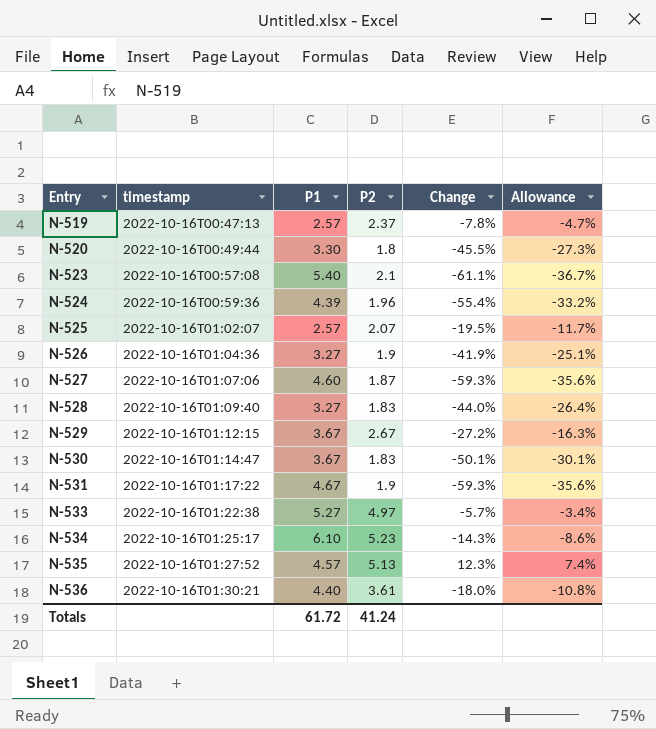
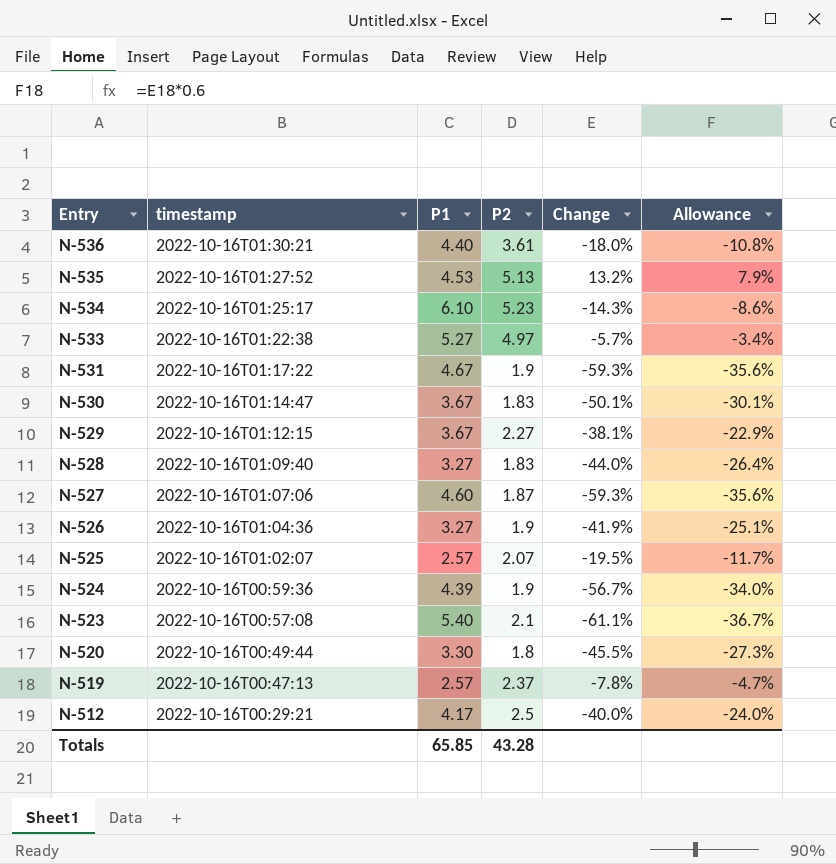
row order: Entry ascending -> Entry descending
N-535 | P1: 4.57 -> 4.53
N-535 | Change: 12.3% -> 13.2%
N-535 | Allowance: 7.4% -> 7.9%
N-529 | P2: 2.67 -> 2.27
N-529 | Change: -27.2% -> -38.1%
N-529 | Allowance: -16.3% -> -22.9%
N-524 | P2: 1.96 -> 1.9
N-524 | Change: -55.4% -> -56.7%
N-524 | Allowance: -33.2% -> -34.0%
row N-512: none -> 2022-10-16T00:29:21 | 4.17 | 2.5 | -40.0% | -24.0%
Totals | P1: 61.72 -> 65.85
Totals | P2: 41.24 -> 43.28

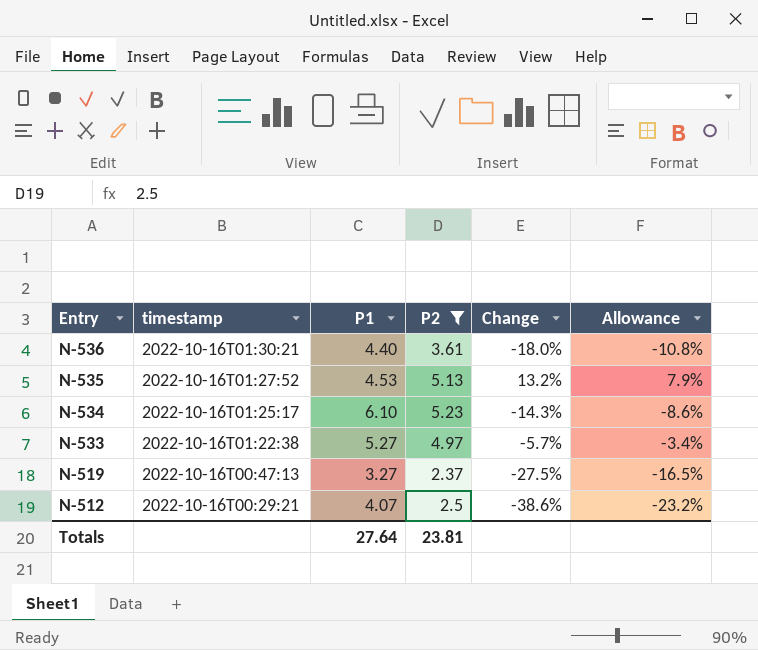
filter: none -> P2 >= 2.37
N-519 | P1: 2.57 -> 3.27
N-519 | Change: -7.8% -> -27.5%
N-519 | Allowance: -4.7% -> -16.5%
N-512 | P1: 4.17 -> 4.07
N-512 | Change: -40.0% -> -38.6%
N-512 | Allowance: -24.0% -> -23.2%
Totals | P1: 65.85 -> 27.64
Totals | P2: 43.28 -> 23.81

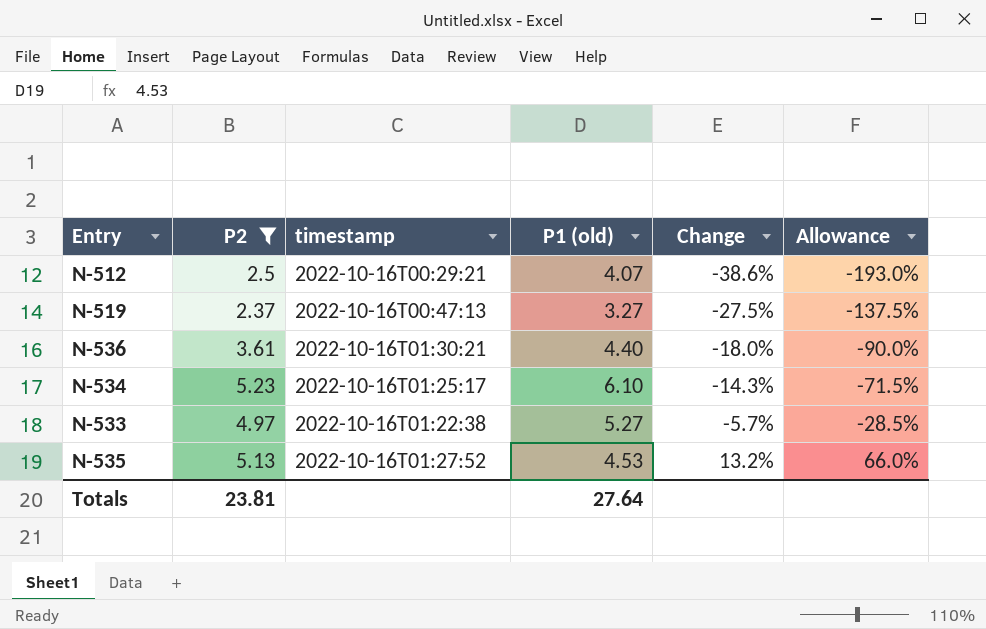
row order: Entry descending -> Change ascending
column P2 | position: 4 -> 2
column name: P1 -> P1 (old)
column Allowance | formula: [Change] * 0.6 -> [Change] * 5

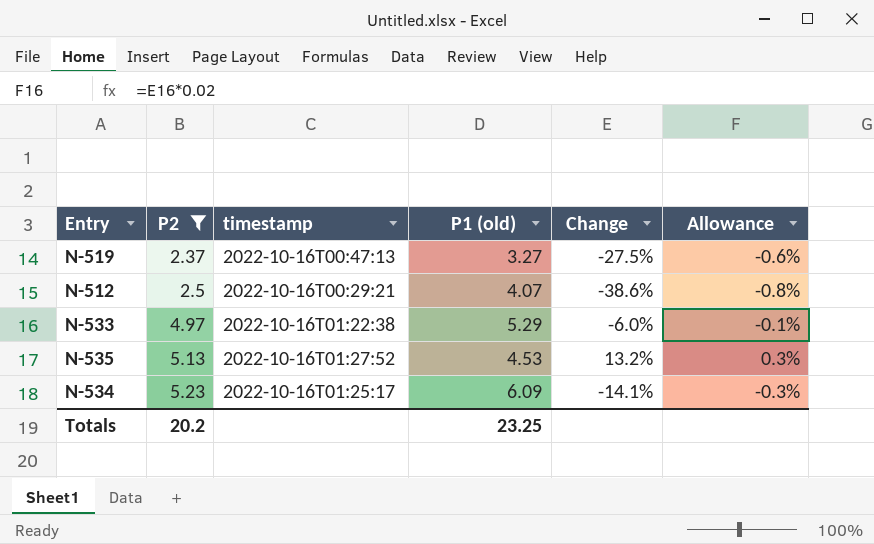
row order: Change ascending -> P2 ascending
column Allowance | formula: [Change] * 5 -> [Change] * 0.02
row N-536: 3.61 | 2022-10-16T01:30:21 | 4.40 | -18.0% | -90.0% -> none
N-533 | P1 (old): 5.27 -> 5.29
N-533 | Change: -5.7% -> -6.0%
N-534 | P1 (old): 6.10 -> 6.09
N-534 | Change: -14.3% -> -14.1%
Totals | P2: 23.81 -> 20.2
Totals | P1 (old): 27.64 -> 23.25

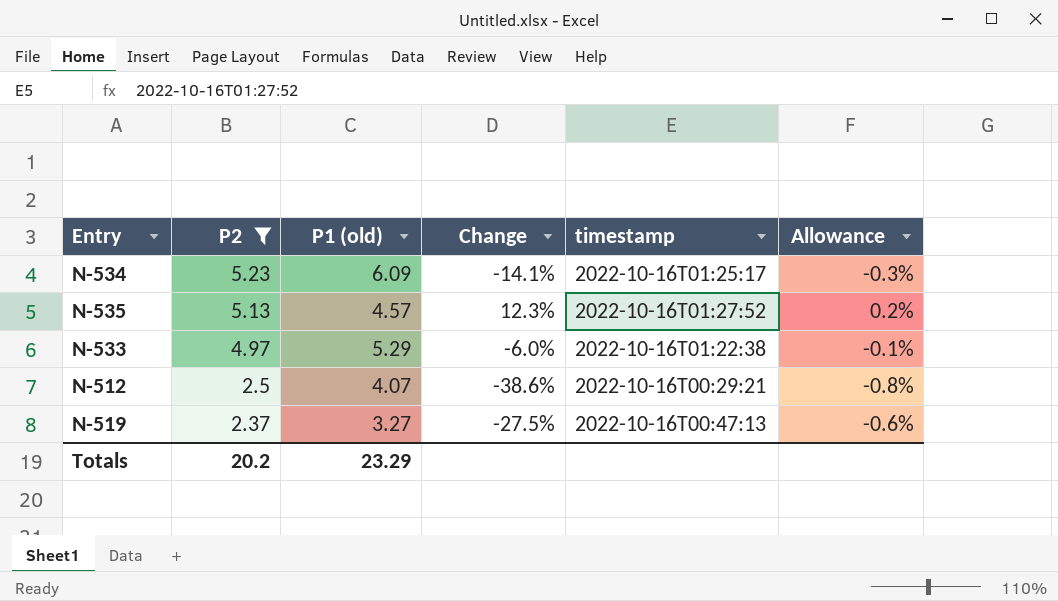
row order: P2 ascending -> P2 descending
column timestamp | position: 3 -> 5
N-535 | P1 (old): 4.53 -> 4.57
N-535 | Change: 13.2% -> 12.3%
N-535 | Allowance: 0.3% -> 0.2%
Totals | P1 (old): 23.25 -> 23.29

